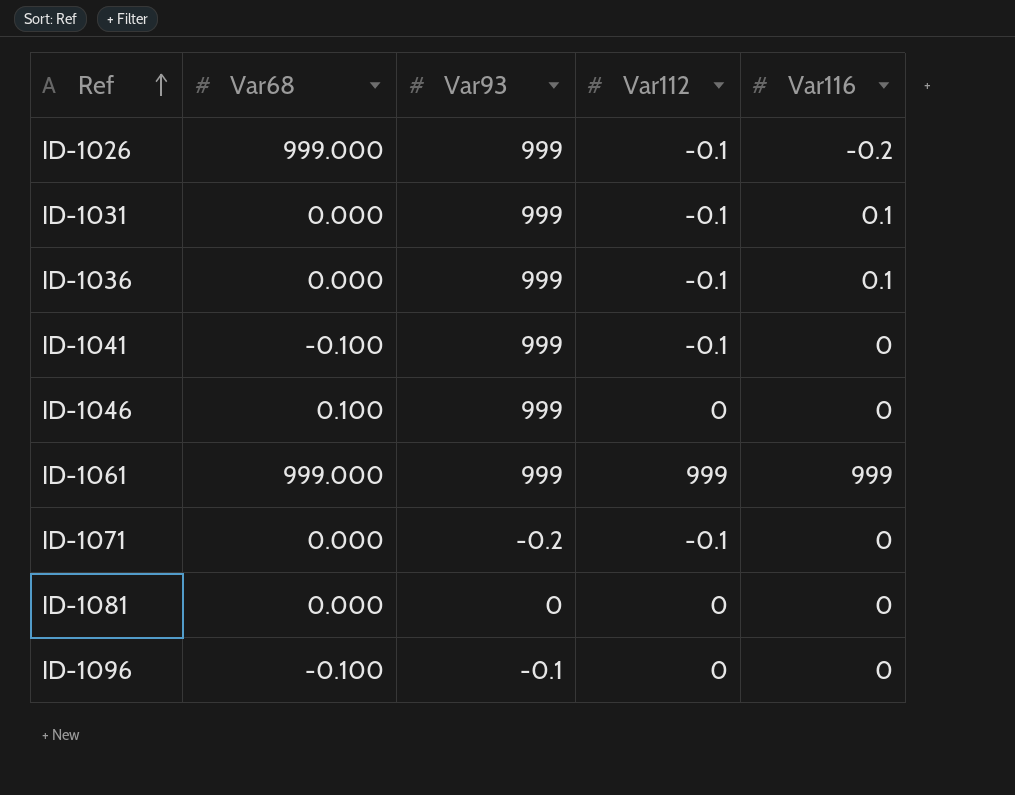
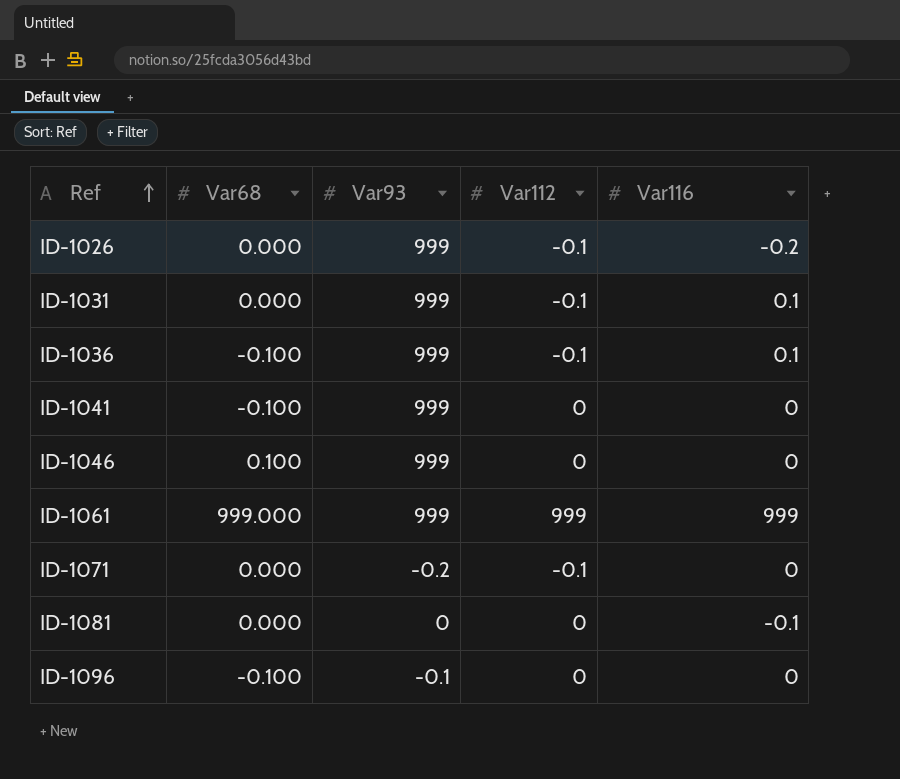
ID-1026 | Var68: 999.000 -> 0.000
ID-1036 | Var68: 0.000 -> -0.100
ID-1041 | Var112: -0.1 -> 0
ID-1081 | Var116: 0 -> -0.1

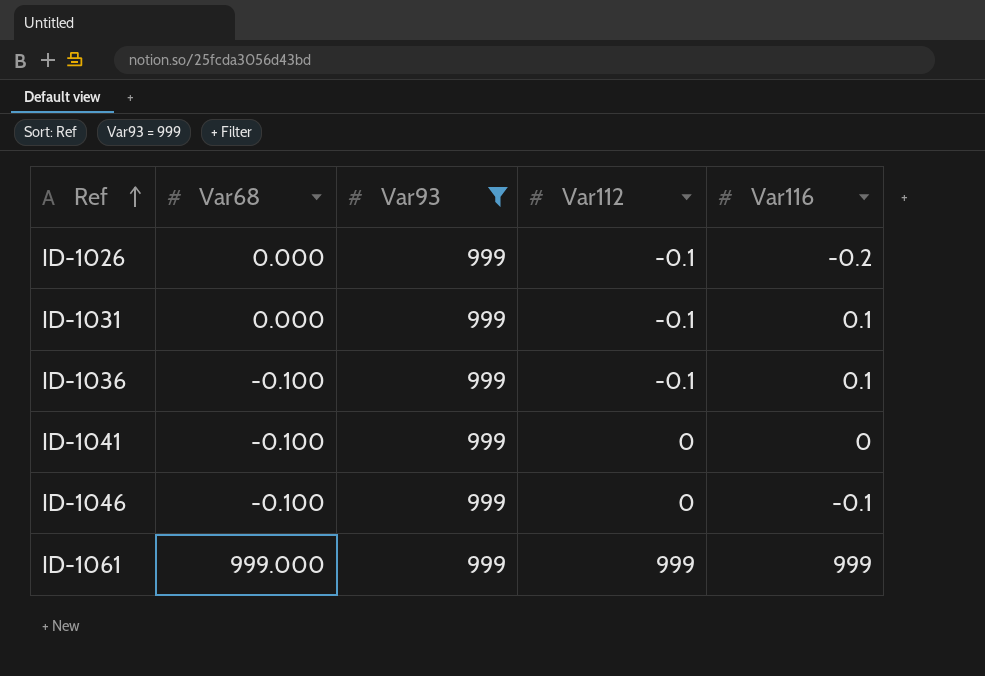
filter: none -> Var93 = 999
ID-1046 | Var68: 0.100 -> -0.100
ID-1046 | Var116: 0 -> -0.1

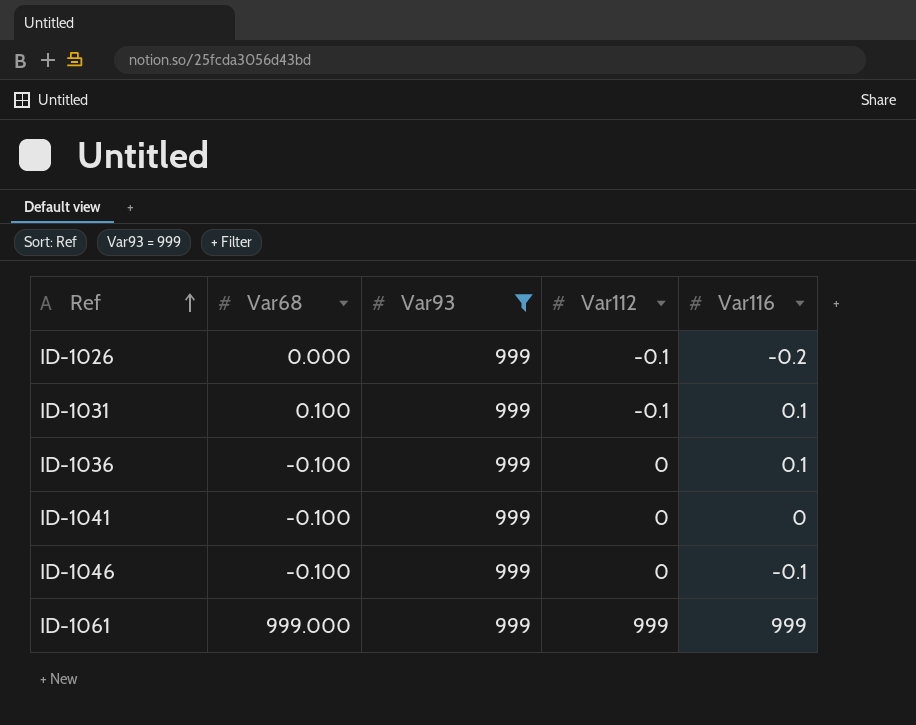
ID-1031 | Var68: 0.000 -> 0.100
ID-1036 | Var112: -0.1 -> 0

